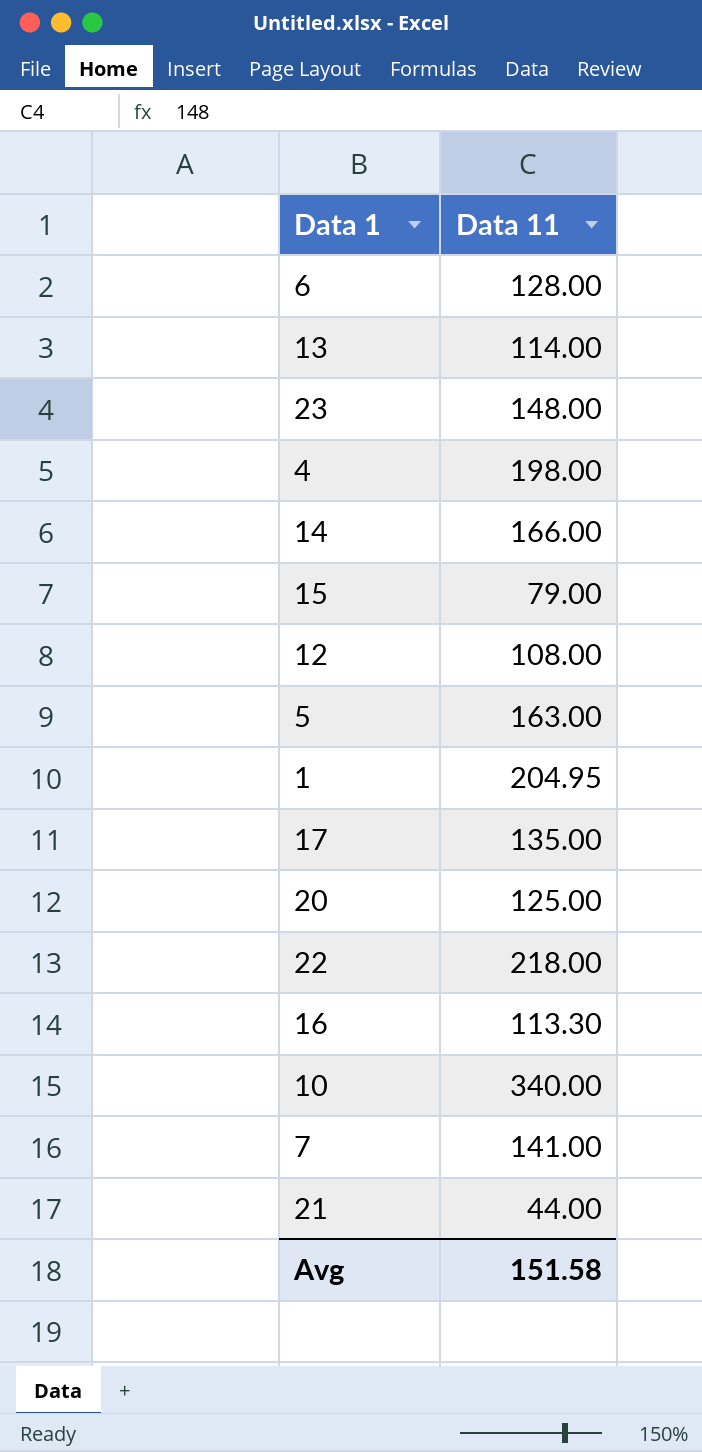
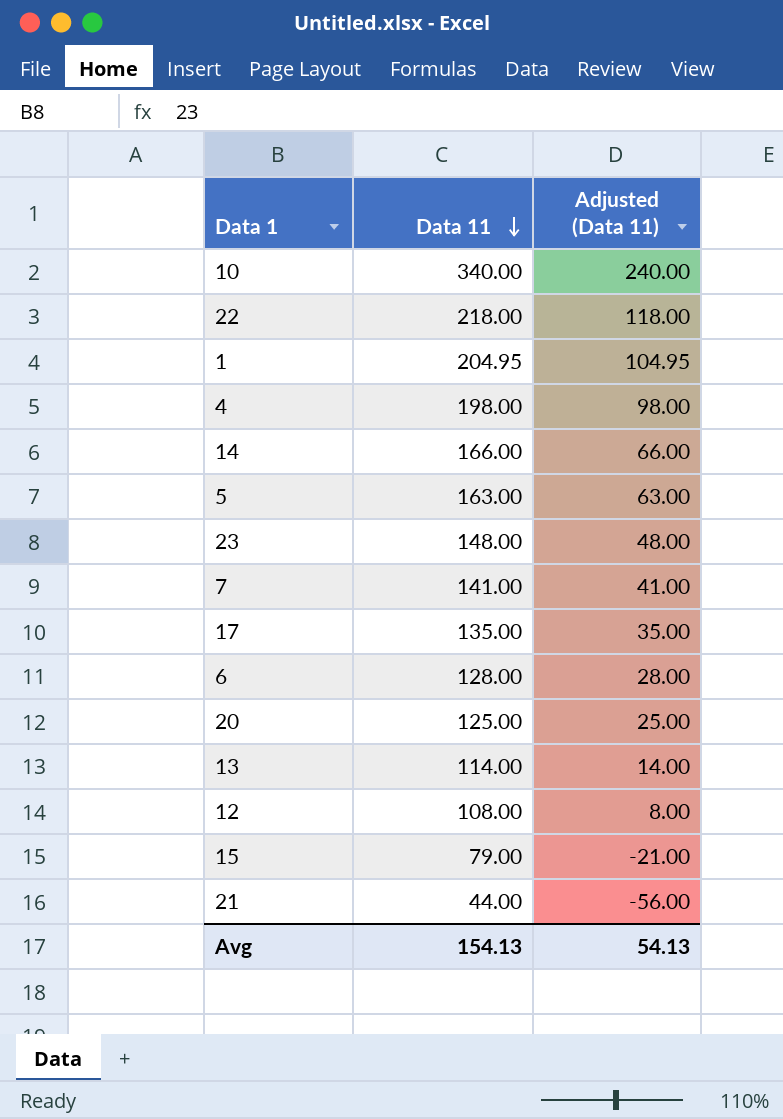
row order: none -> Data 11 descending
column Adjusted (Data 11) | formula: none -> [Data 11] - 100
row 16: 113.30 -> none
Avg | Data 11: 151.58 -> 154.13

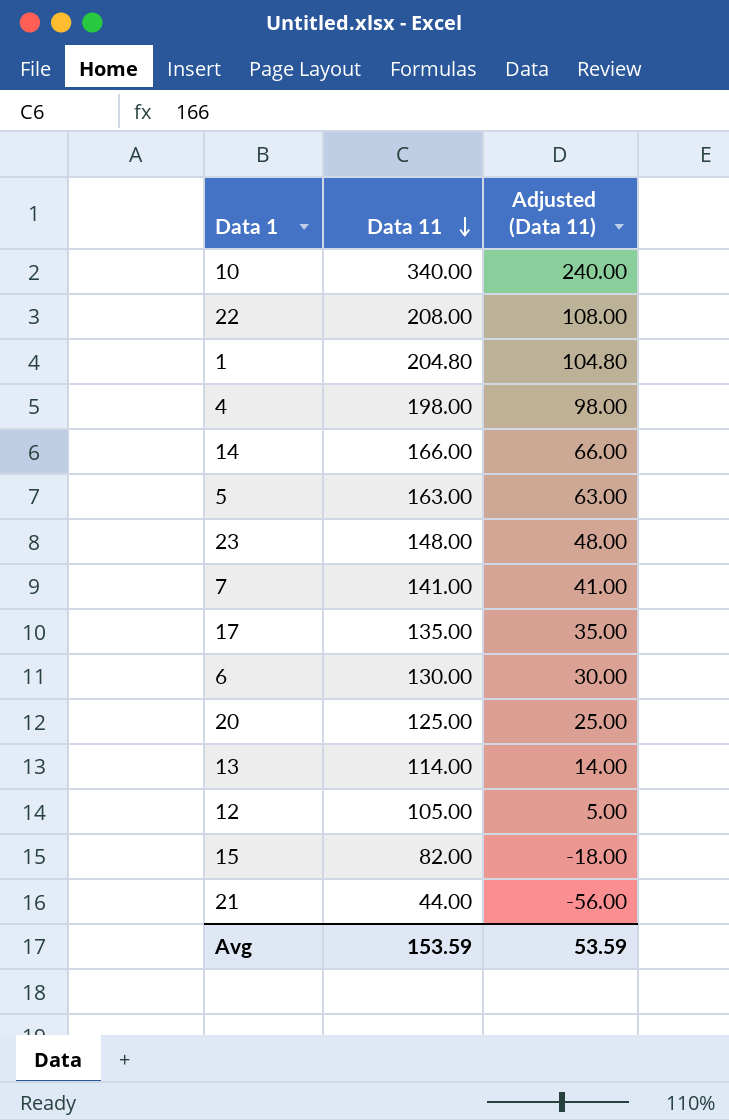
22 | Data 11: 218.00 -> 208.00
22 | Adjusted (Data 11): 118.00 -> 108.00
1 | Data 11: 204.95 -> 204.80
1 | Adjusted (Data 11): 104.95 -> 104.80
6 | Data 11: 128.00 -> 130.00
6 | Adjusted (Data 11): 28.00 -> 30.00
12 | Data 11: 108.00 -> 105.00
12 | Adjusted (Data 11): 8.00 -> 5.00
15 | Data 11: 79.00 -> 82.00
15 | Adjusted (Data 11): -21.00 -> -18.00
Avg | Data 11: 154.13 -> 153.59
Avg | Adjusted (Data 11): 54.13 -> 53.59

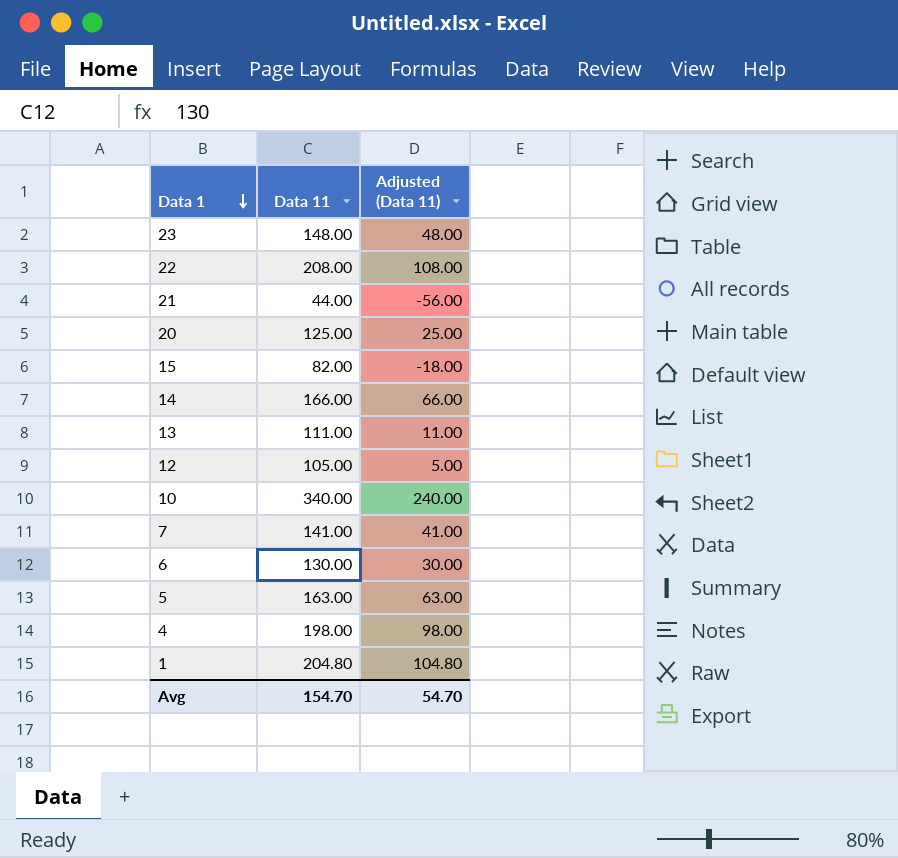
row order: Data 11 descending -> Data 1 descending
row 17: 135.00 | 35.00 -> none
13 | Data 11: 114.00 -> 111.00
13 | Adjusted (Data 11): 14.00 -> 11.00
Avg | Data 11: 153.59 -> 154.70
Avg | Adjusted (Data 11): 53.59 -> 54.70

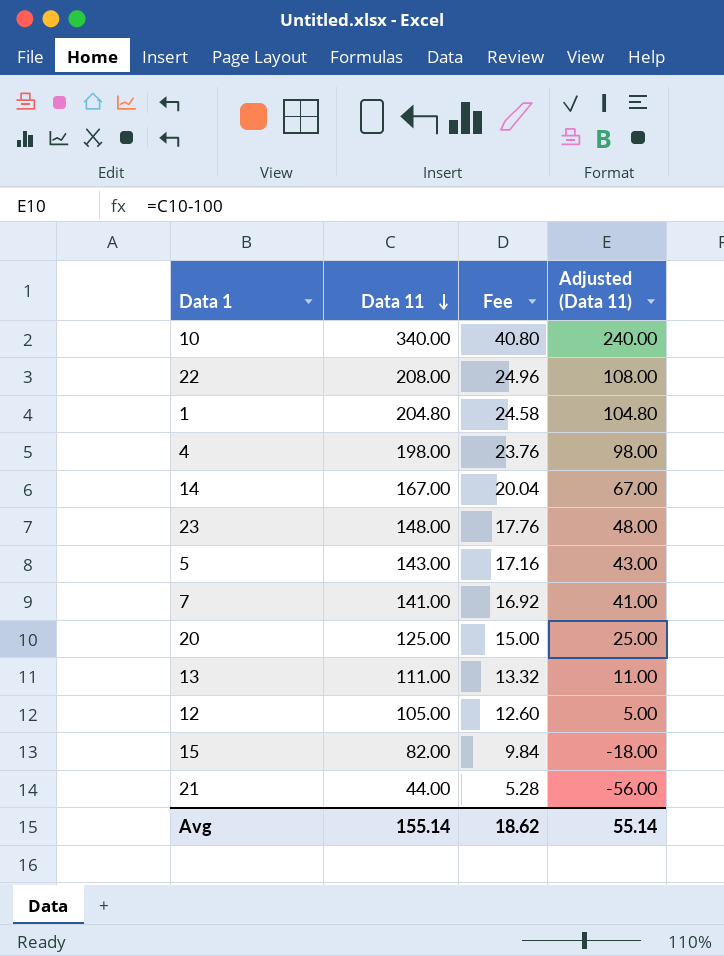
row order: Data 1 descending -> Data 11 descending
column Fee | formula: none -> [Data 11] * 0.12
row 6: 130.00 | 30.00 -> none
14 | Data 11: 166.00 -> 167.00
14 | Adjusted (Data 11): 66.00 -> 67.00
5 | Data 11: 163.00 -> 143.00
5 | Adjusted (Data 11): 63.00 -> 43.00
Avg | Data 11: 154.70 -> 155.14
Avg | Adjusted (Data 11): 54.70 -> 55.14

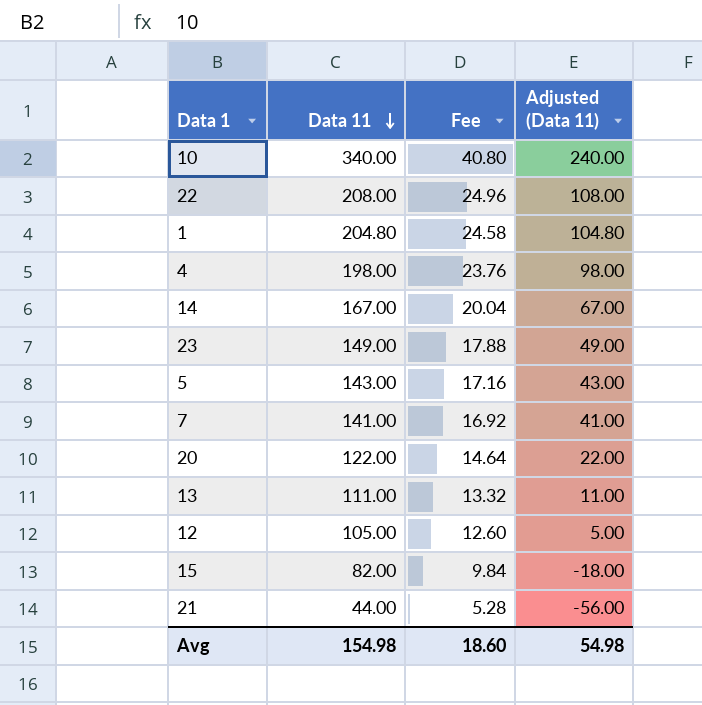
23 | Data 11: 148.00 -> 149.00
23 | Fee: 17.76 -> 17.88
23 | Adjusted (Data 11): 48.00 -> 49.00
20 | Data 11: 125.00 -> 122.00
20 | Fee: 15.00 -> 14.64
20 | Adjusted (Data 11): 25.00 -> 22.00
Avg | Data 11: 155.14 -> 154.98
Avg | Fee: 18.62 -> 18.60
Avg | Adjusted (Data 11): 55.14 -> 54.98

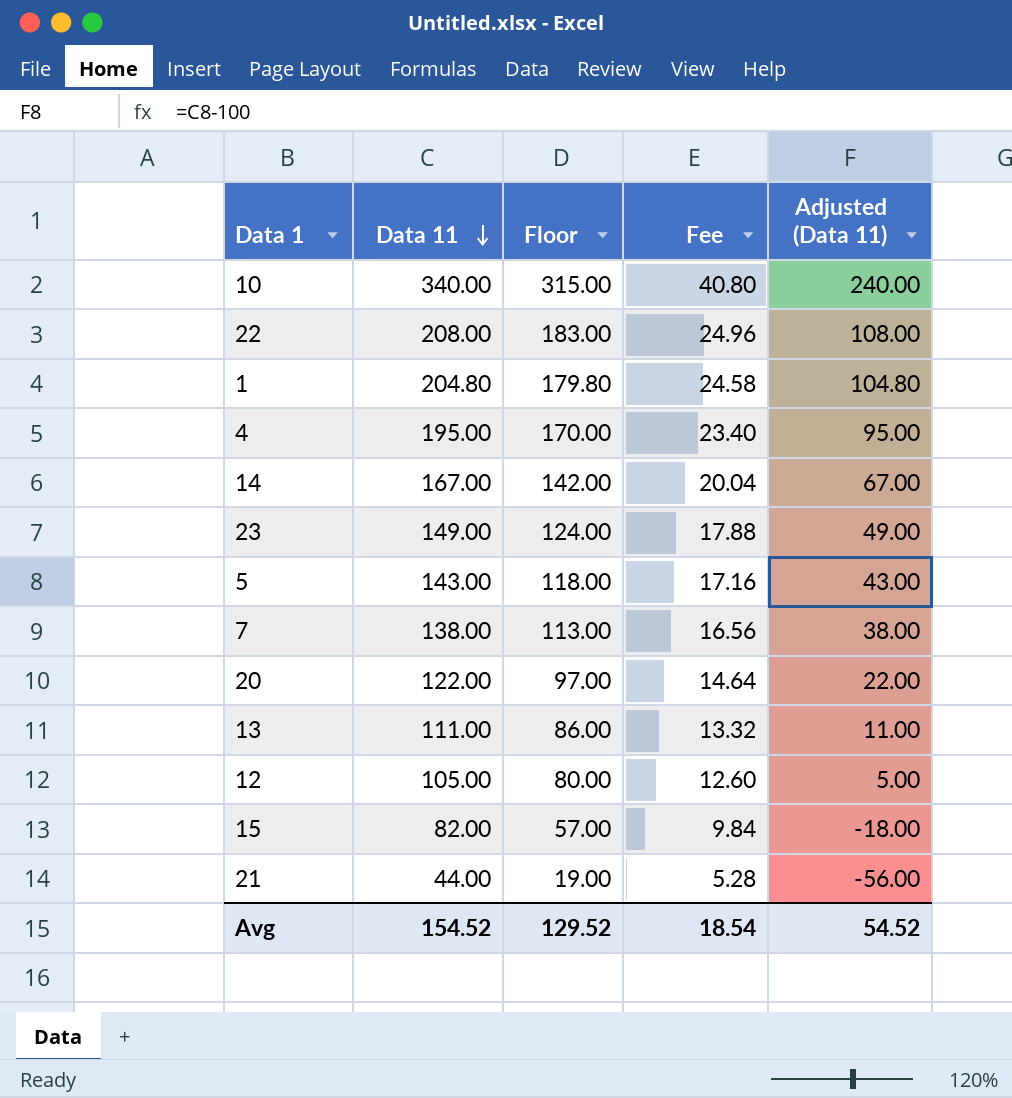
column Floor | formula: none -> [Data 11] - 25
4 | Data 11: 198.00 -> 195.00
4 | Fee: 23.76 -> 23.40
4 | Adjusted (Data 11): 98.00 -> 95.00
7 | Data 11: 141.00 -> 138.00
7 | Fee: 16.92 -> 16.56
7 | Adjusted (Data 11): 41.00 -> 38.00
Avg | Data 11: 154.98 -> 154.52
Avg | Fee: 18.60 -> 18.54
Avg | Adjusted (Data 11): 54.98 -> 54.52

